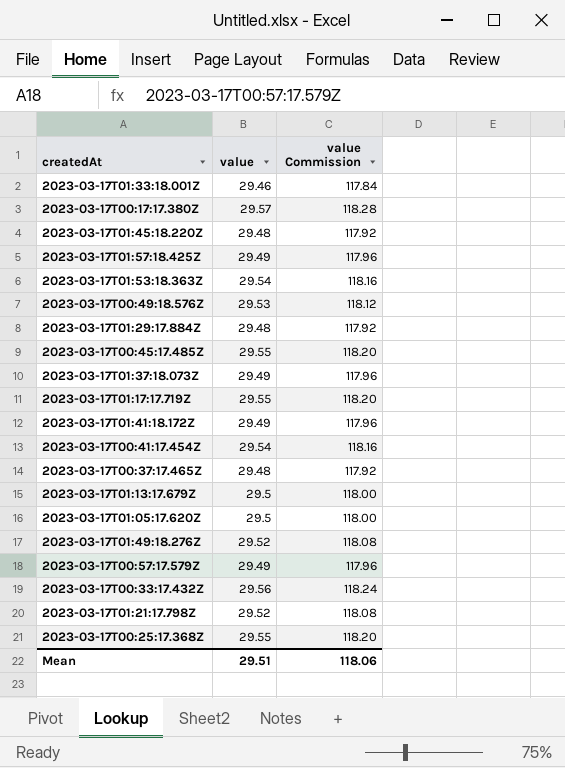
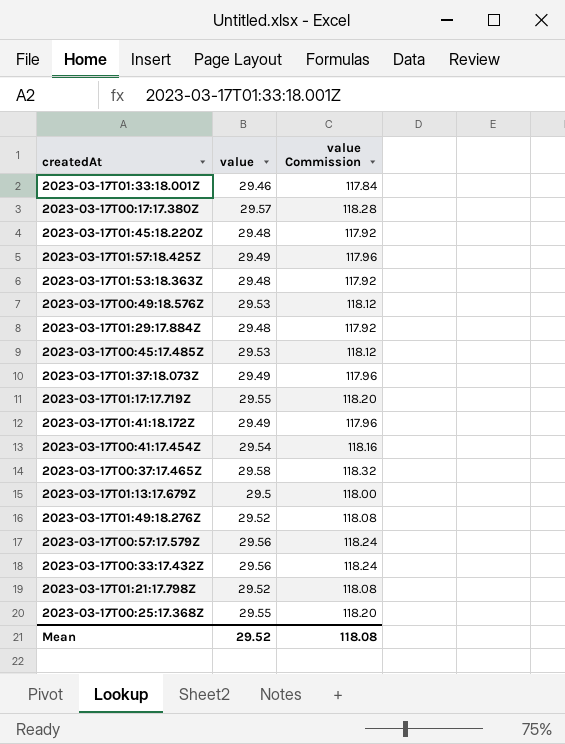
row 2023-03-17T01:05:17.620Z: 29.5 | 118.00 -> none
2023-03-17T01:53:18.363Z | value: 29.54 -> 29.48
2023-03-17T01:53:18.363Z | value Commission: 118.16 -> 117.92
2023-03-17T00:45:17.485Z | value: 29.55 -> 29.53
2023-03-17T00:45:17.485Z | value Commission: 118.20 -> 118.12
2023-03-17T00:37:17.465Z | value: 29.48 -> 29.58
2023-03-17T00:37:17.465Z | value Commission: 117.92 -> 118.32
2023-03-17T00:57:17.579Z | value: 29.49 -> 29.56
2023-03-17T00:57:17.579Z | value Commission: 117.96 -> 118.24
Mean | value: 29.51 -> 29.52
Mean | value Commission: 118.06 -> 118.08

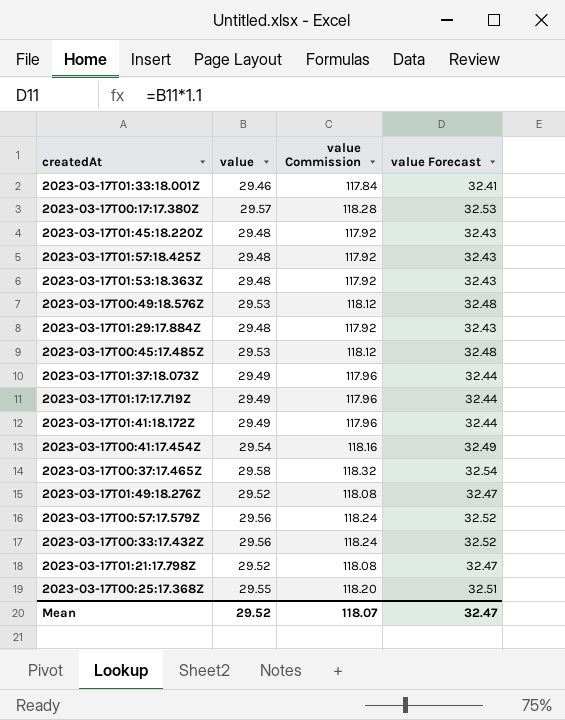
column value Forecast | formula: none -> [value] * 1.1
row 2023-03-17T01:13:17.679Z: 29.5 | 118.00 -> none
2023-03-17T01:57:18.425Z | value: 29.49 -> 29.48
2023-03-17T01:57:18.425Z | value Commission: 117.96 -> 117.92
2023-03-17T01:17:17.719Z | value: 29.55 -> 29.49
2023-03-17T01:17:17.719Z | value Commission: 118.20 -> 117.96
Mean | value Commission: 118.08 -> 118.07

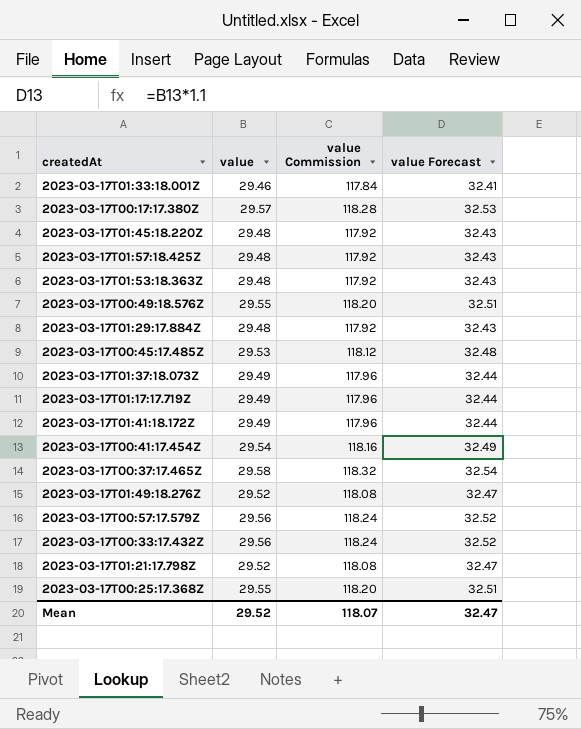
2023-03-17T00:49:18.576Z | value: 29.53 -> 29.55
2023-03-17T00:49:18.576Z | value Commission: 118.12 -> 118.20
2023-03-17T00:49:18.576Z | value Forecast: 32.48 -> 32.51

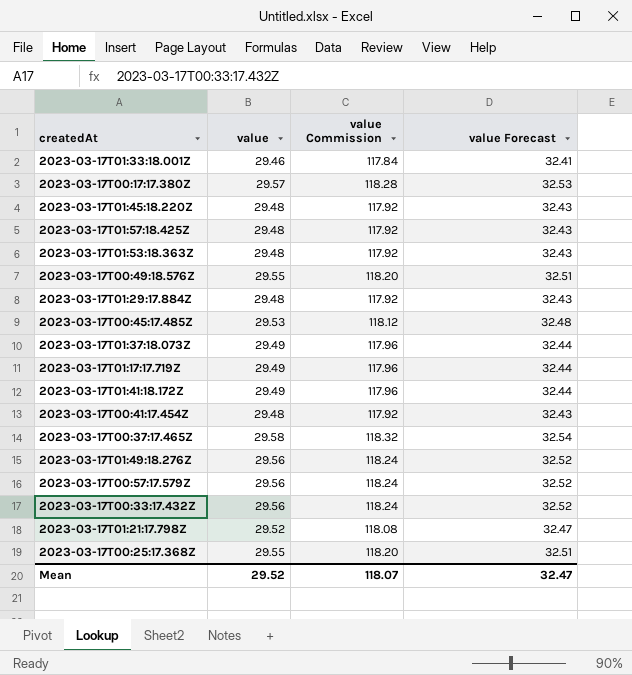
2023-03-17T00:41:17.454Z | value: 29.54 -> 29.48
2023-03-17T00:41:17.454Z | value Commission: 118.16 -> 117.92
2023-03-17T00:41:17.454Z | value Forecast: 32.49 -> 32.43
2023-03-17T01:49:18.276Z | value: 29.52 -> 29.56
2023-03-17T01:49:18.276Z | value Commission: 118.08 -> 118.24
2023-03-17T01:49:18.276Z | value Forecast: 32.47 -> 32.52

